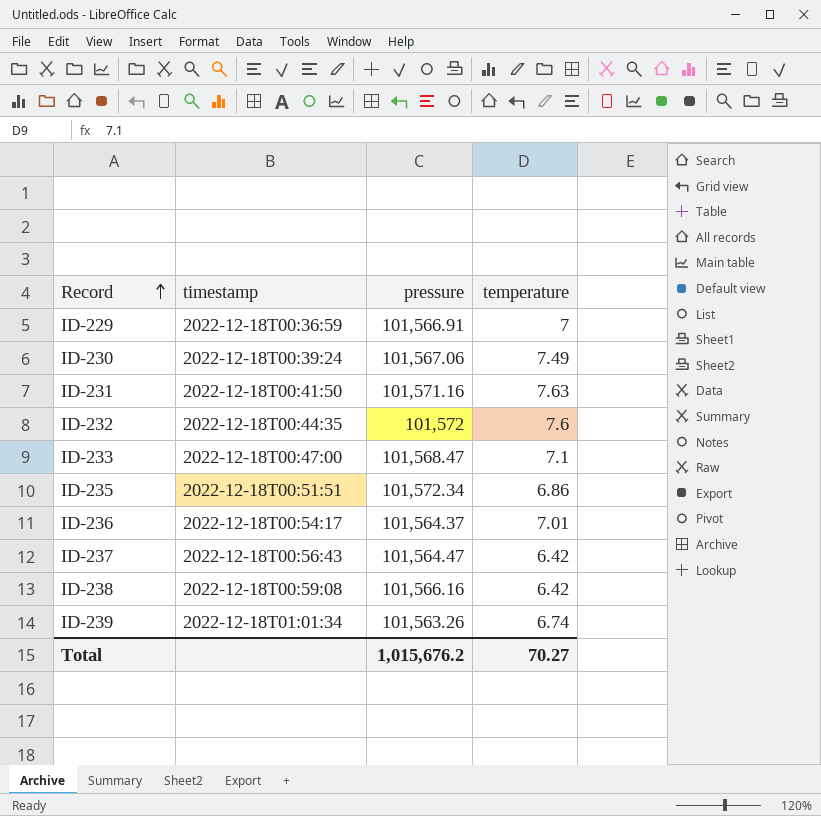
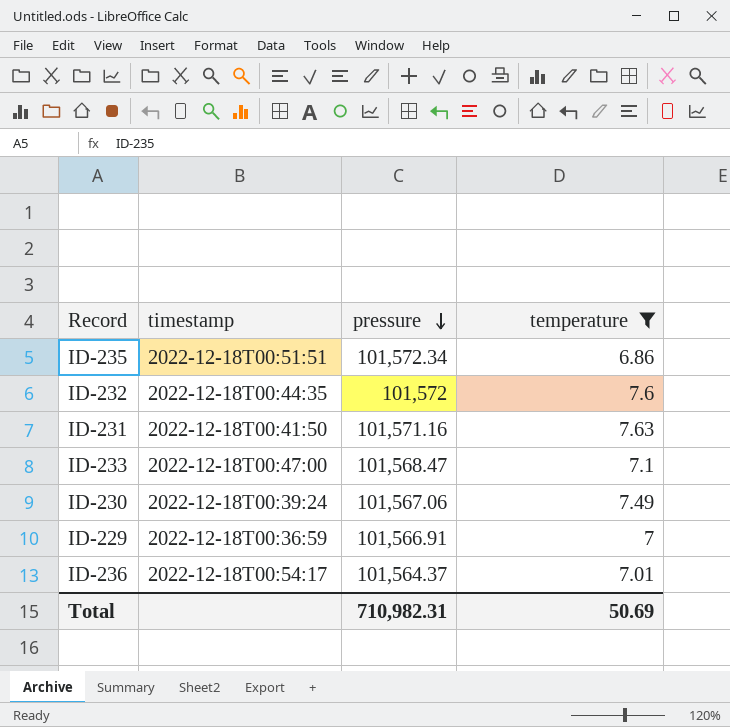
filter: none -> temperature >= 6.86
row order: Record ascending -> pressure descending
Total | pressure: 1,015,676.2 -> 710,982.31
Total | temperature: 70.27 -> 50.69

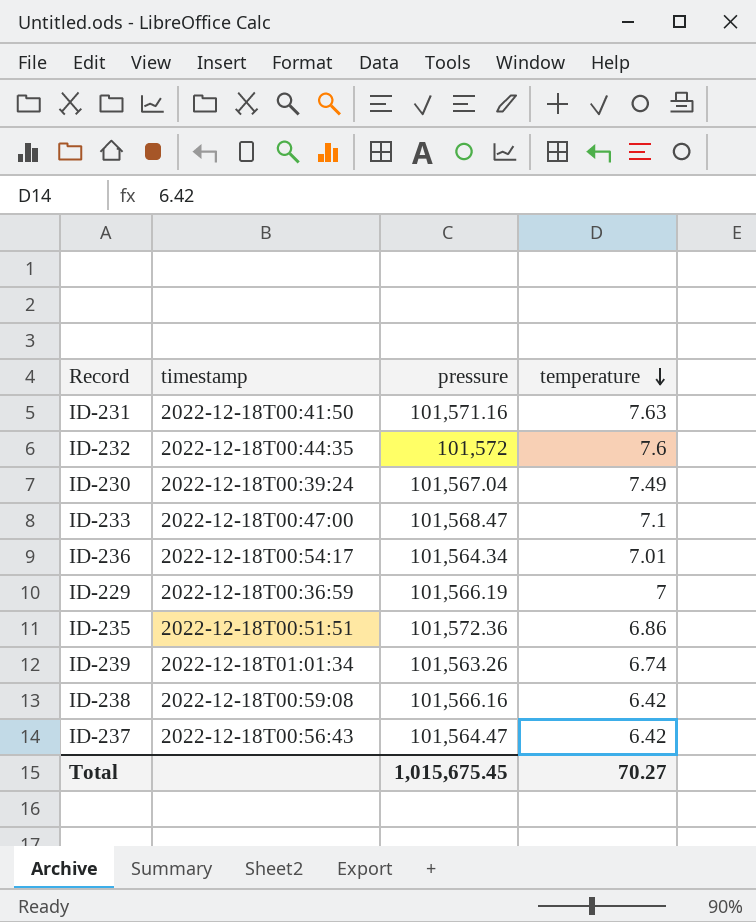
filter: temperature >= 6.86 -> none
row order: pressure descending -> temperature descending
ID-230 | pressure: 101,567.06 -> 101,567.04
ID-236 | pressure: 101,564.37 -> 101,564.34
ID-229 | pressure: 101,566.91 -> 101,566.19
ID-235 | pressure: 101,572.34 -> 101,572.36
Total | pressure: 710,982.31 -> 1,015,675.45
Total | temperature: 50.69 -> 70.27

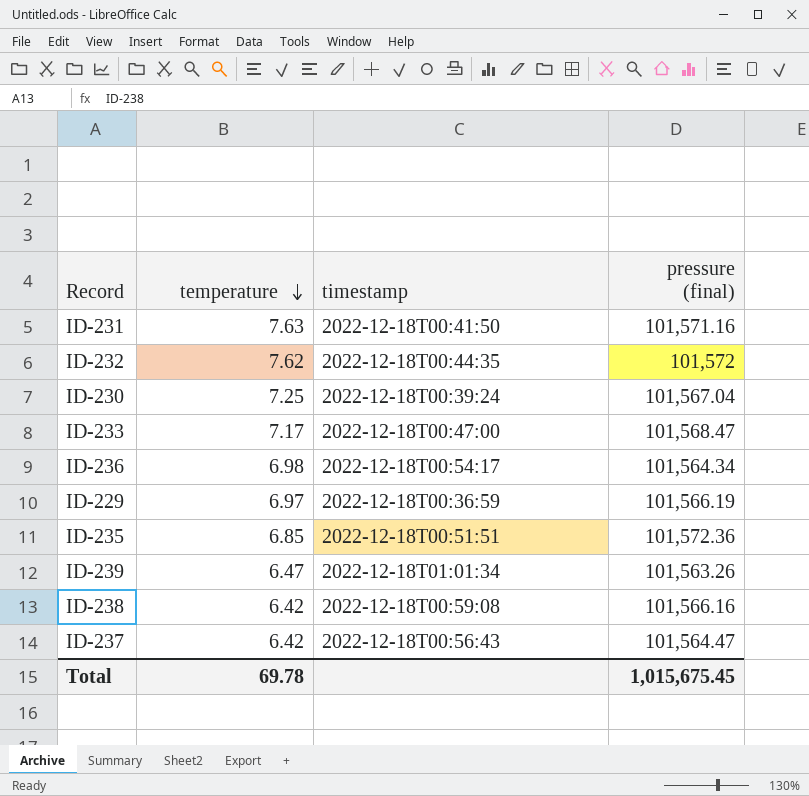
column temperature | position: 4 -> 2
column name: pressure -> pressure (final)
ID-232 | temperature: 7.6 -> 7.62
ID-230 | temperature: 7.49 -> 7.25
ID-233 | temperature: 7.1 -> 7.17
ID-236 | temperature: 7.01 -> 6.98
ID-229 | temperature: 7 -> 6.97
ID-235 | temperature: 6.86 -> 6.85
ID-239 | temperature: 6.74 -> 6.47
Total | temperature: 70.27 -> 69.78

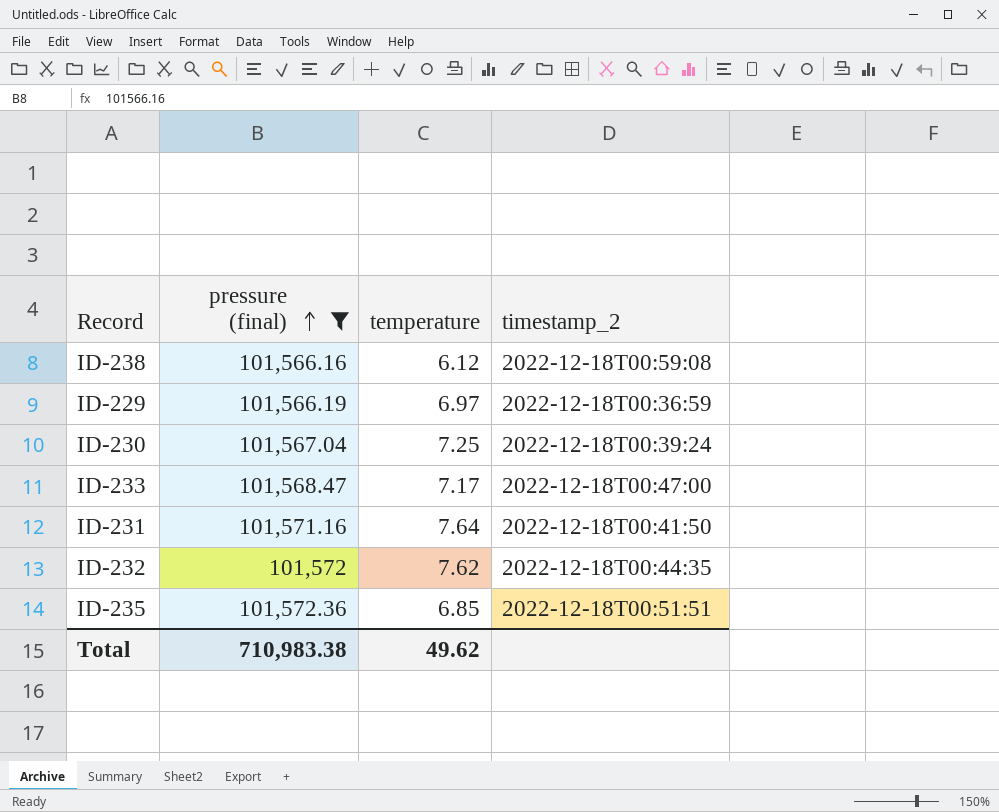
filter: none -> pressure (final) >= 101,566.16
row order: temperature descending -> pressure (final) ascending
column pressure (final) | position: 4 -> 2
column name: timestamp -> timestamp_2
ID-238 | temperature: 6.42 -> 6.12
ID-231 | temperature: 7.63 -> 7.64
Total | pressure (final): 1,015,675.45 -> 710,983.38
Total | temperature: 69.78 -> 49.62

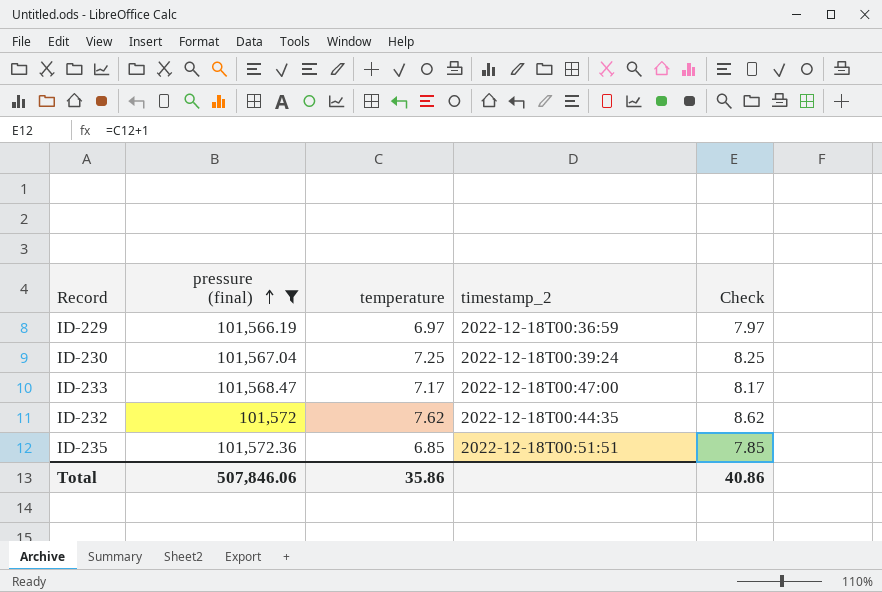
column Check | formula: none -> [temperature] + 1
row ID-238: 101,566.16 | 6.12 | 2022-12-18T00:59:08 -> none
row ID-231: 101,571.16 | 7.64 | 2022-12-18T00:41:50 -> none
Total | pressure (final): 710,983.38 -> 507,846.06
Total | temperature: 49.62 -> 35.86

